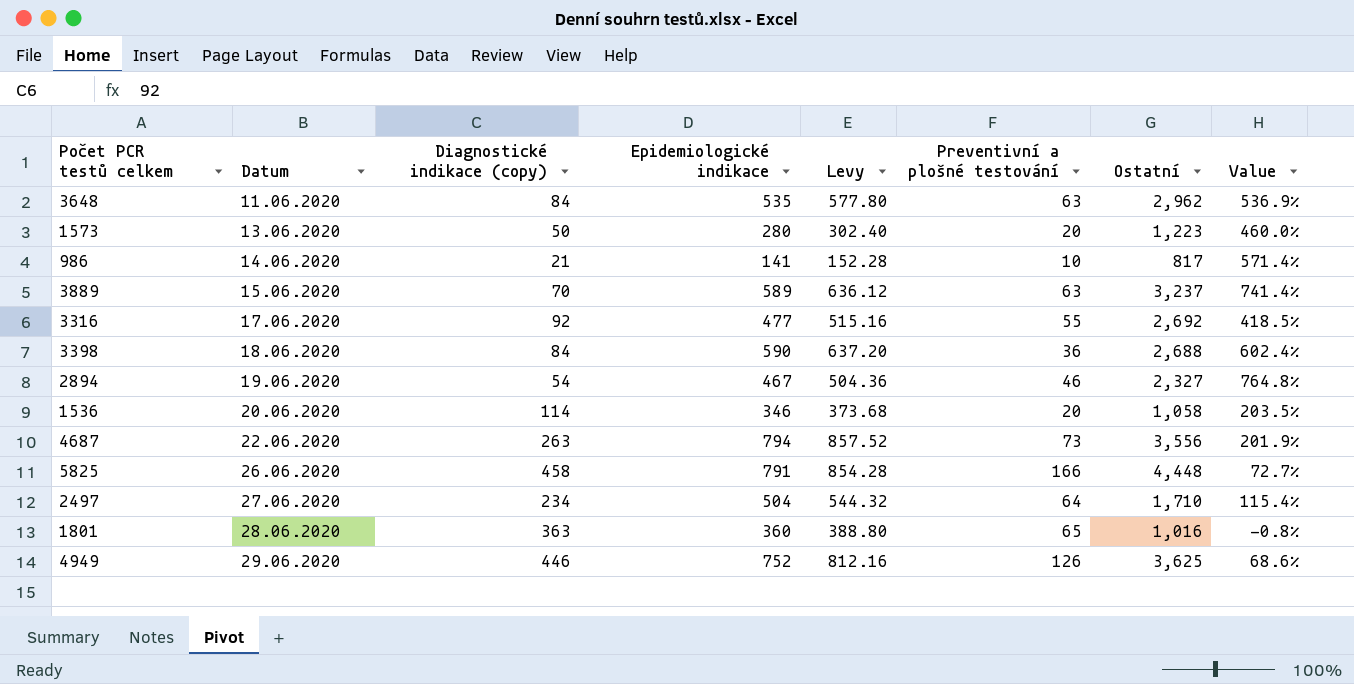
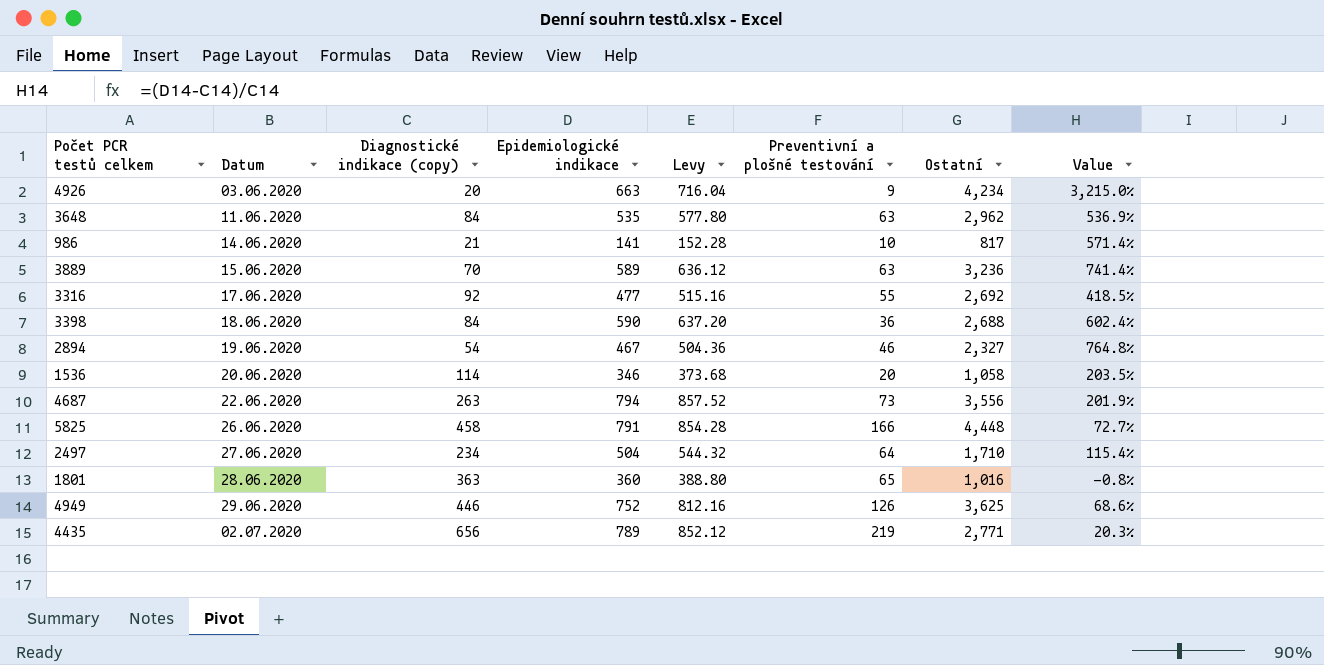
row 1573: 13.06.2020 | 50 | 280 | 302.40 | 20 | 1,223 | 460.0% -> none
row 4926: none -> 03.06.2020 | 20 | 663 | 716.04 | 9 | 4,234 | 3,215.0%
3889 | Ostatní: 3,237 -> 3,236
row 4435: none -> 02.07.2020 | 656 | 789 | 852.12 | 219 | 2,771 | 20.3%

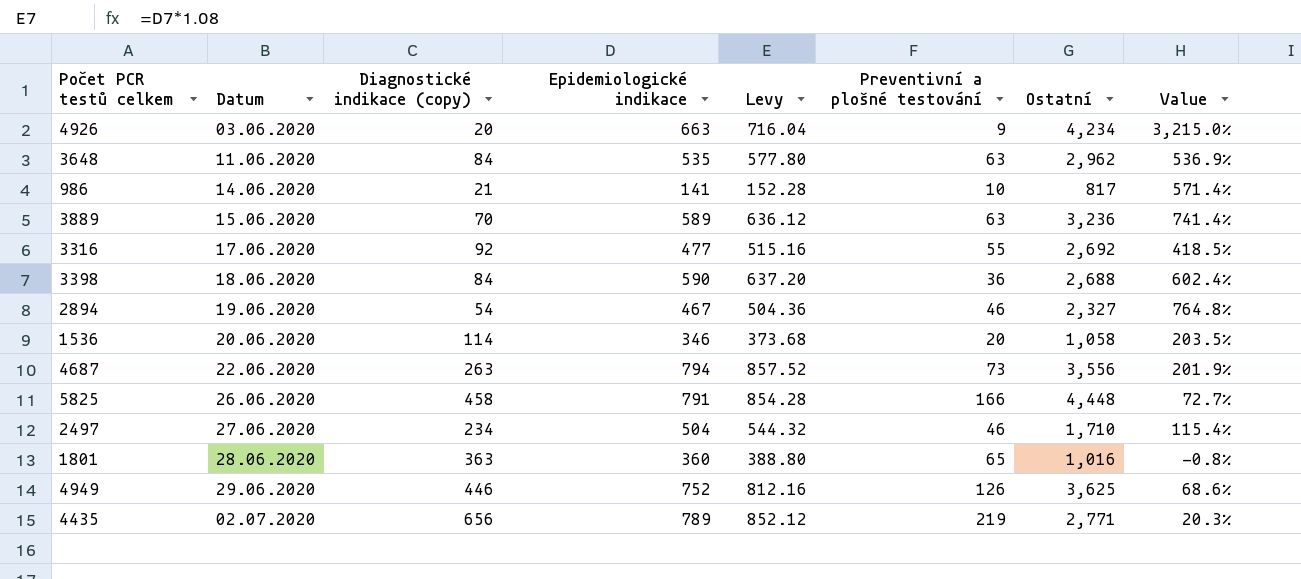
2497 | Preventivní a plošné testování: 64 -> 46

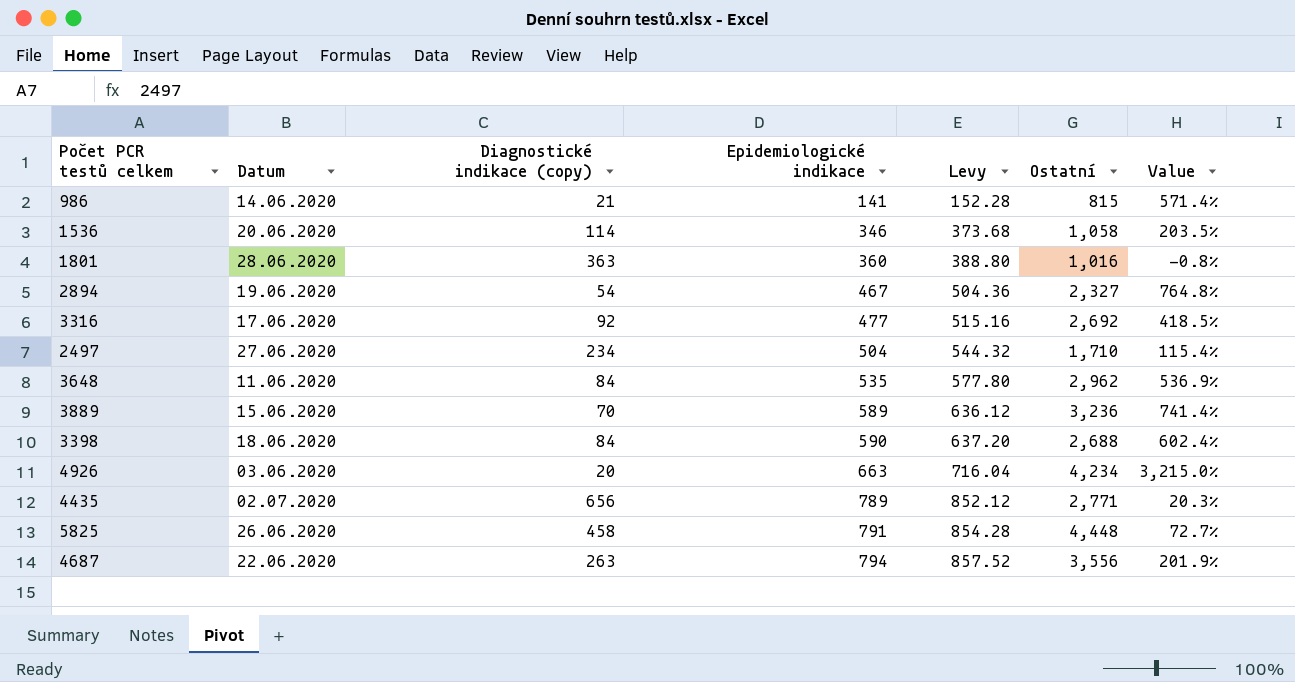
row order: Datum ascending -> Epidemiologické indikace ascending
column Preventivní a plošné testování | position: 6 -> none
row 4949: 29.06.2020 | 446 | 752 | 812.16 | 126 | 3,625 | 68.6% -> none
986 | Ostatní: 817 -> 815

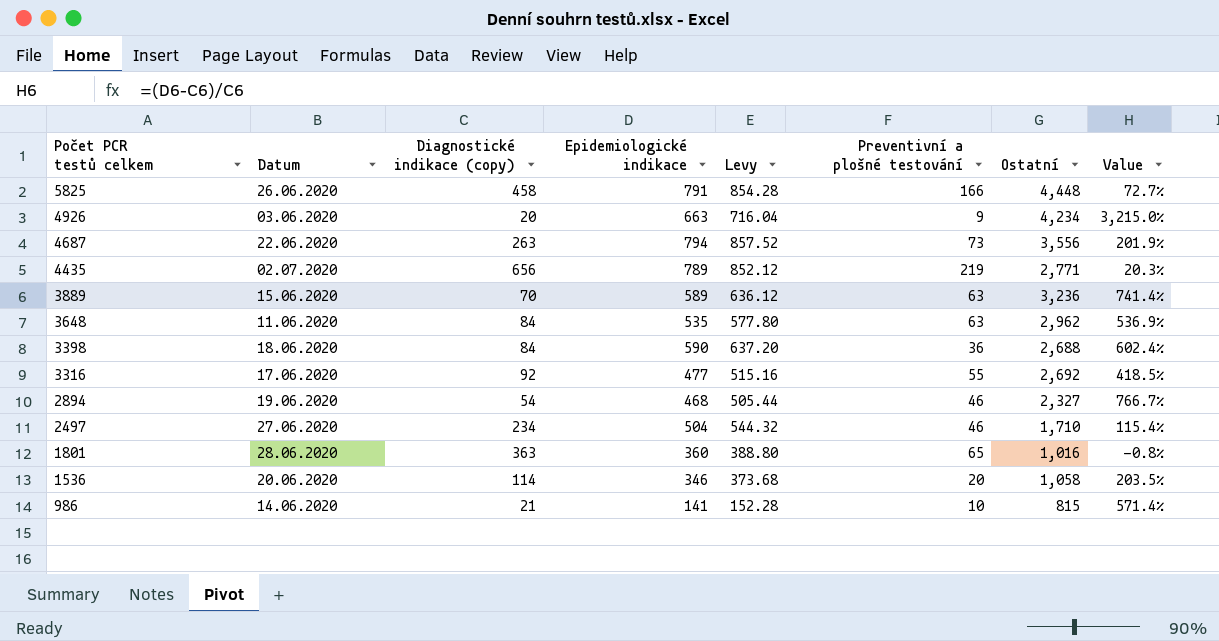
row order: Epidemiologické indikace ascending -> Počet PCR testů celkem descending
column Preventivní a plošné testování | position: none -> 6
2894 | Epidemiologické indikace: 467 -> 468
2894 | Levy: 504.36 -> 505.44
2894 | Value: 764.8% -> 766.7%

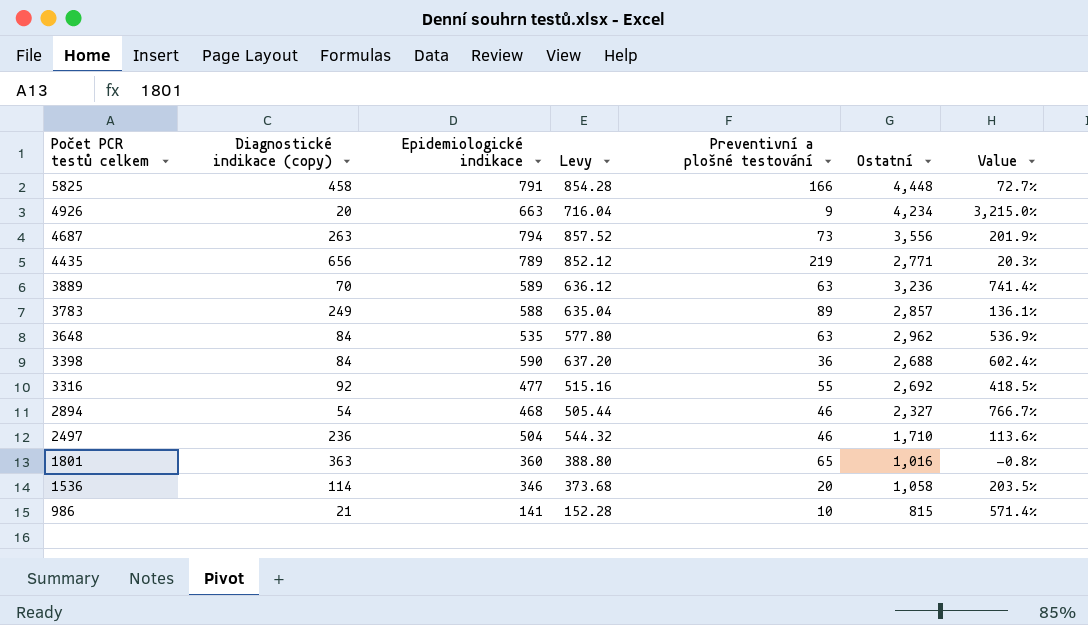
column Datum | position: 2 -> none
row 3783: none -> 249 | 588 | 635.04 | 89 | 2,857 | 136.1%
2497 | Diagnostické indikace (copy): 234 -> 236
2497 | Value: 115.4% -> 113.6%

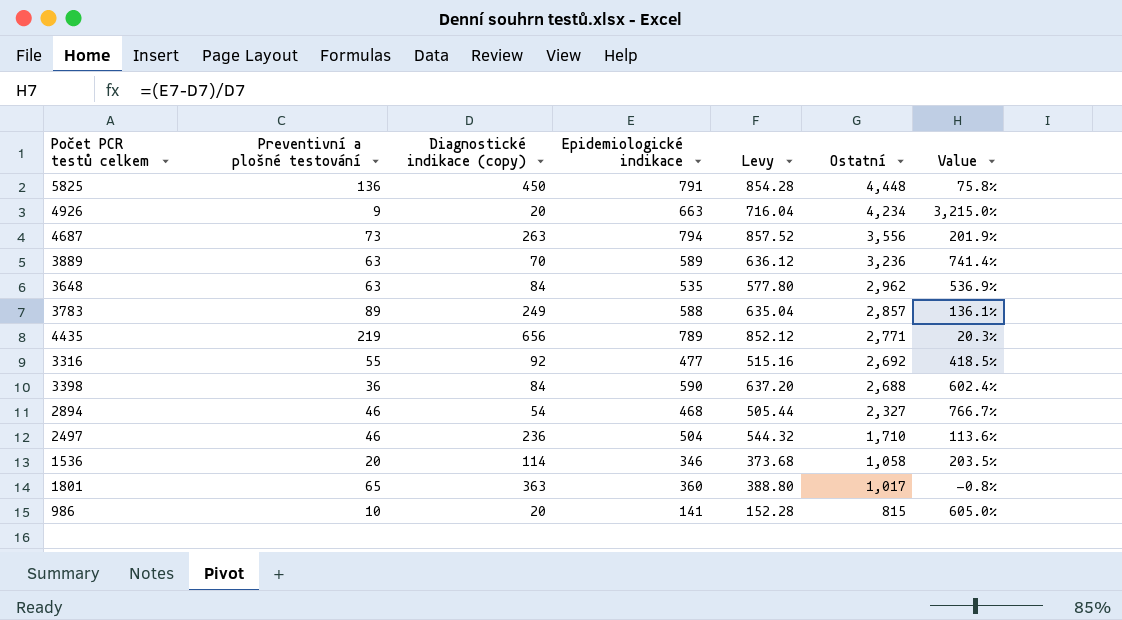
row order: Počet PCR testů celkem descending -> Ostatní descending
column Preventivní a plošné testování | position: 5 -> 2
5825 | Preventivní a plošné testování: 166 -> 136
5825 | Diagnostické indikace (copy): 458 -> 450
5825 | Value: 72.7% -> 75.8%
1801 | Ostatní: 1,016 -> 1,017
986 | Diagnostické indikace (copy): 21 -> 20
986 | Value: 571.4% -> 605.0%

